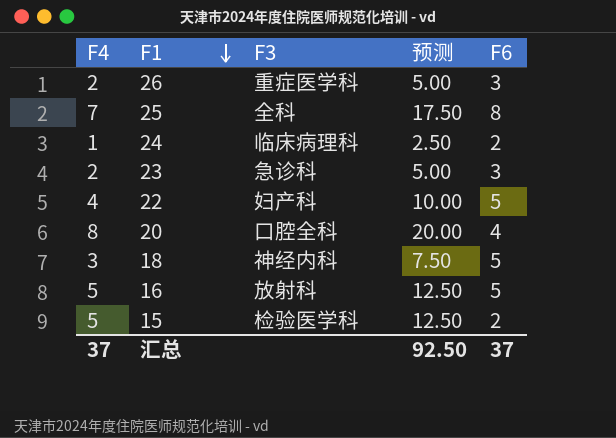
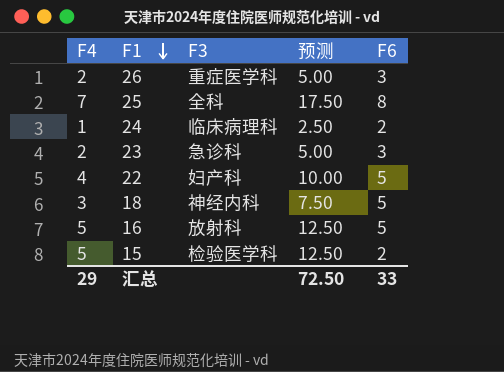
row 20: 8 | 口腔全科 | 20.00 | 4 -> none
汇总 | F4: 37 -> 29
汇总 | 预测: 92.50 -> 72.50
汇总 | F6: 37 -> 33

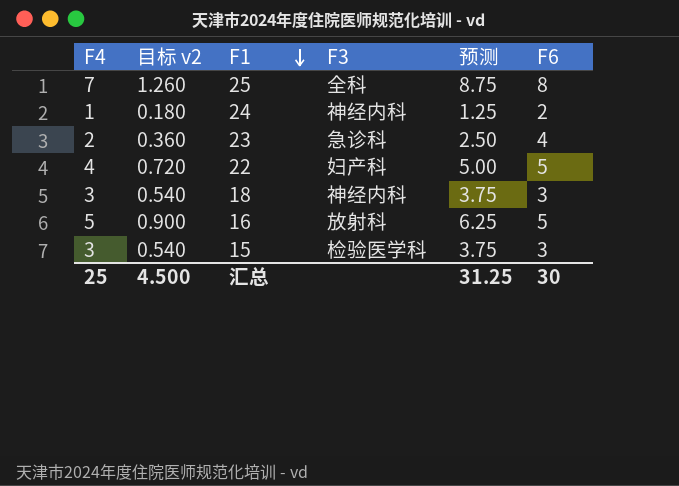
column 目标 v2 | formula: none -> [F4] * 0.18
column 预测 | formula: [F4] * 2.5 -> [F4] * 1.25
row 26: 2 | 重症医学科 | 5.00 | 3 -> none
24 | F3: 临床病理科 -> 神经内科
23 | F6: 3 -> 4
18 | F6: 5 -> 3
15 | F4: 5 -> 3
15 | F6: 2 -> 3
汇总 | F4: 29 -> 25
汇总 | 预测: 72.50 -> 31.25
汇总 | F6: 33 -> 30

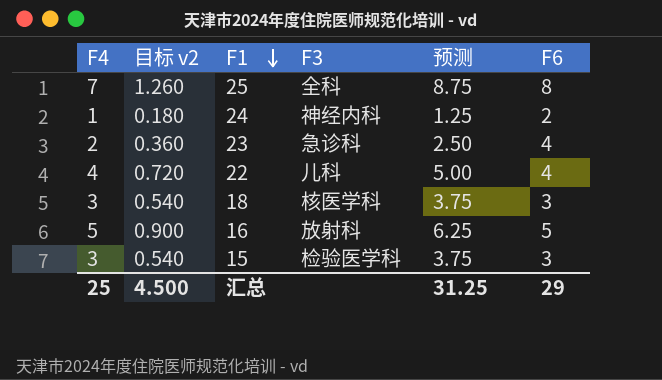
22 | F3: 妇产科 -> 儿科
22 | F6: 5 -> 4
18 | F3: 神经内科 -> 核医学科
汇总 | F6: 30 -> 29

